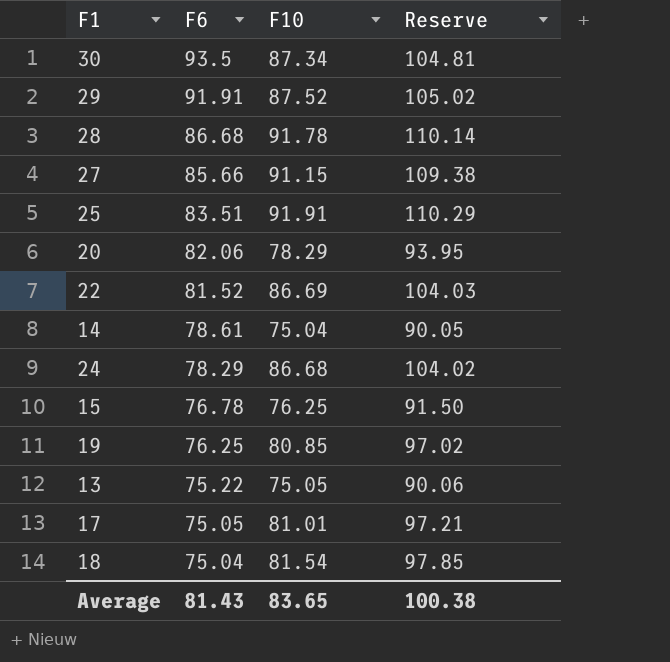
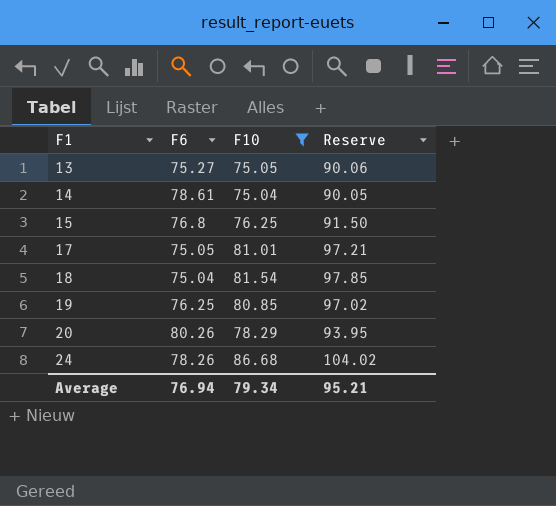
filter: none -> F10 <= 86.68
row order: F6 descending -> F1 ascending
13 | F6: 75.22 -> 75.27
15 | F6: 76.78 -> 76.8
20 | F6: 82.06 -> 80.26
24 | F6: 78.29 -> 78.26
Average | F6: 81.43 -> 76.94
Average | F10: 83.65 -> 79.34
Average | Reserve: 100.38 -> 95.21

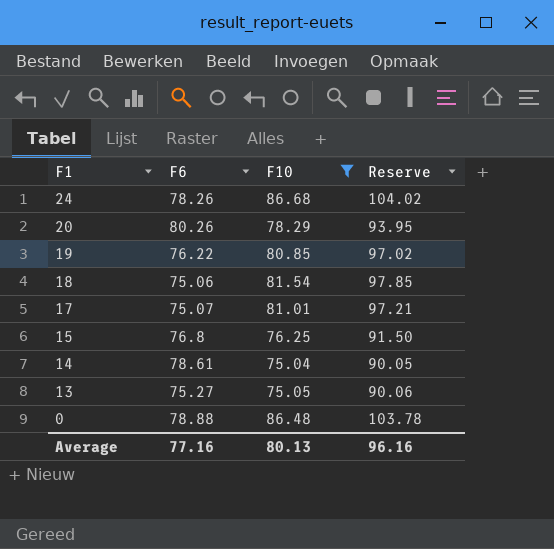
row order: F1 ascending -> F1 descending
19 | F6: 76.25 -> 76.22
18 | F6: 75.04 -> 75.06
17 | F6: 75.05 -> 75.07
row 0: none -> 78.88 | 86.48 | 103.78
Average | F6: 76.94 -> 77.16
Average | F10: 79.34 -> 80.13
Average | Reserve: 95.21 -> 96.16

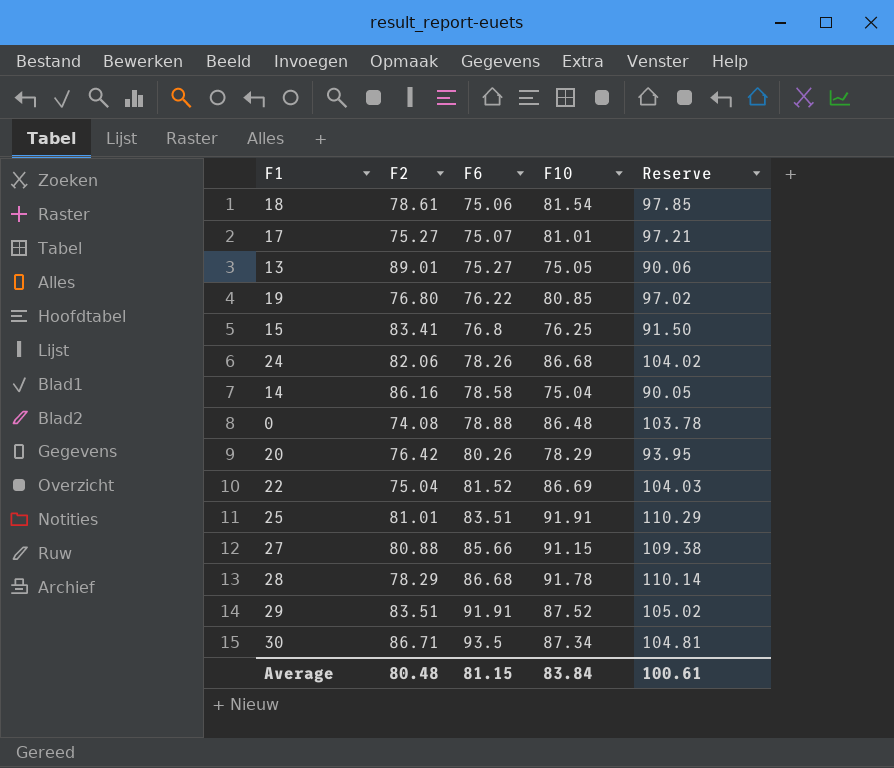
filter: F10 <= 86.68 -> none
row order: F1 descending -> F6 ascending
column F2 | position: none -> 2
14 | F6: 78.61 -> 78.58
Average | F6: 77.16 -> 81.15
Average | F10: 80.13 -> 83.84
Average | Reserve: 96.16 -> 100.61

